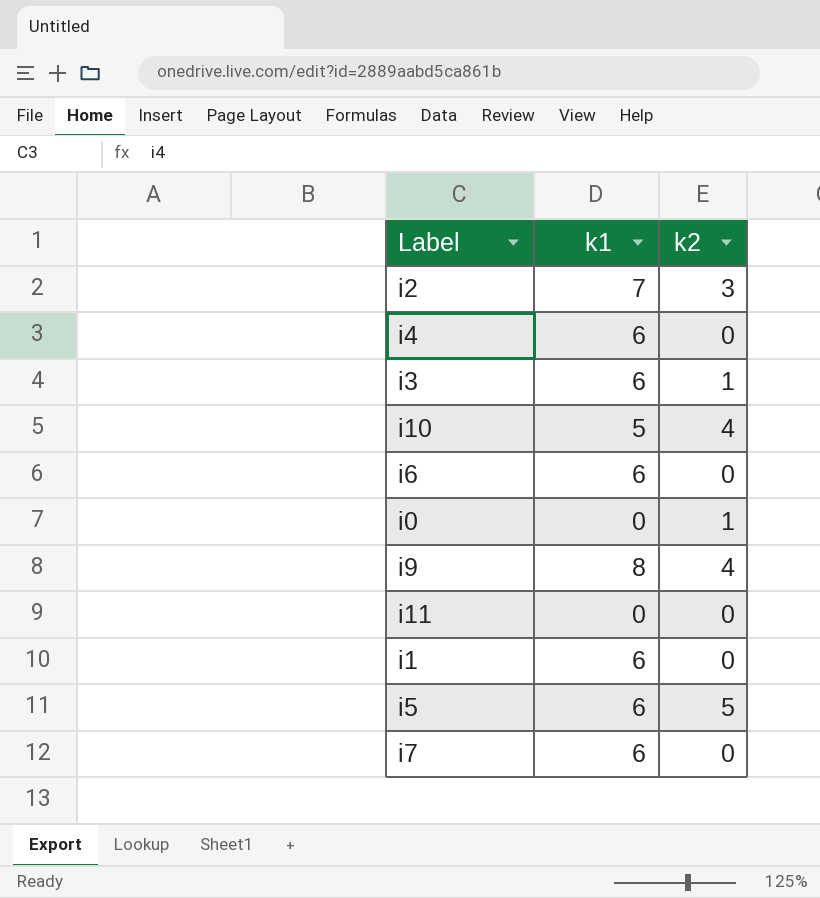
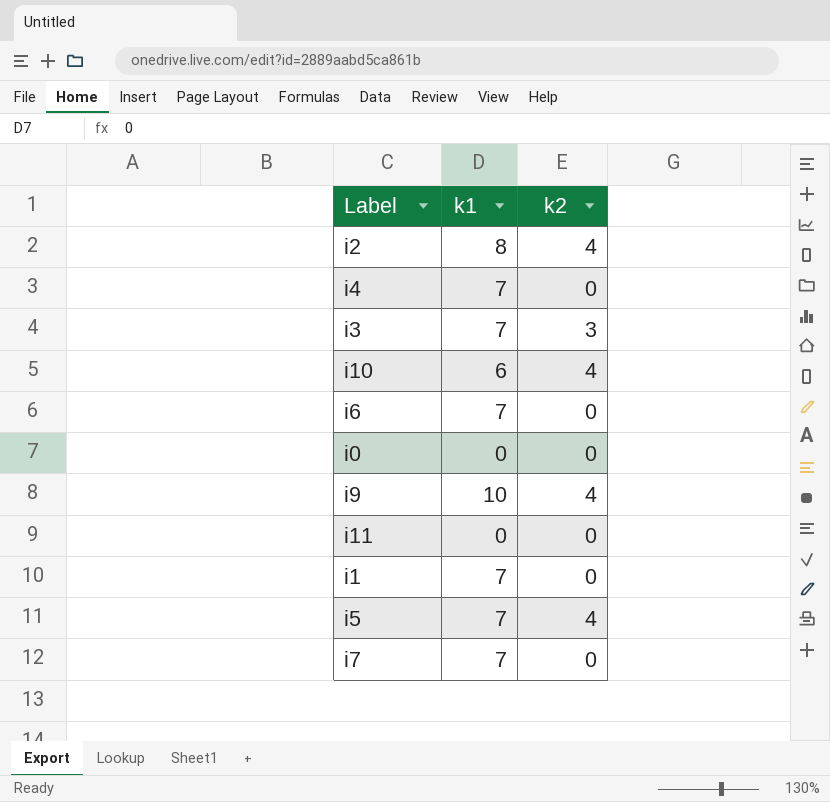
i2 | k1: 7 -> 8
i2 | k2: 3 -> 4
i4 | k1: 6 -> 7
i3 | k1: 6 -> 7
i3 | k2: 1 -> 3
i10 | k1: 5 -> 6
i6 | k1: 6 -> 7
i0 | k2: 1 -> 0
i9 | k1: 8 -> 10
i1 | k1: 6 -> 7
i5 | k1: 6 -> 7
i5 | k2: 5 -> 4
i7 | k1: 6 -> 7

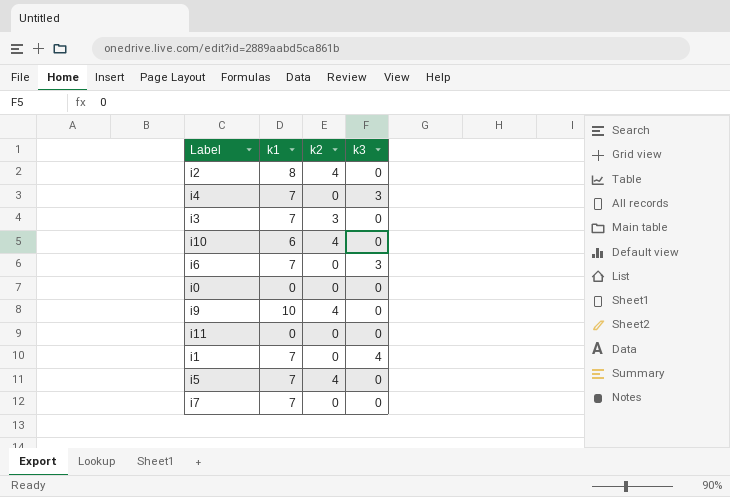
column k3 | position: none -> 4

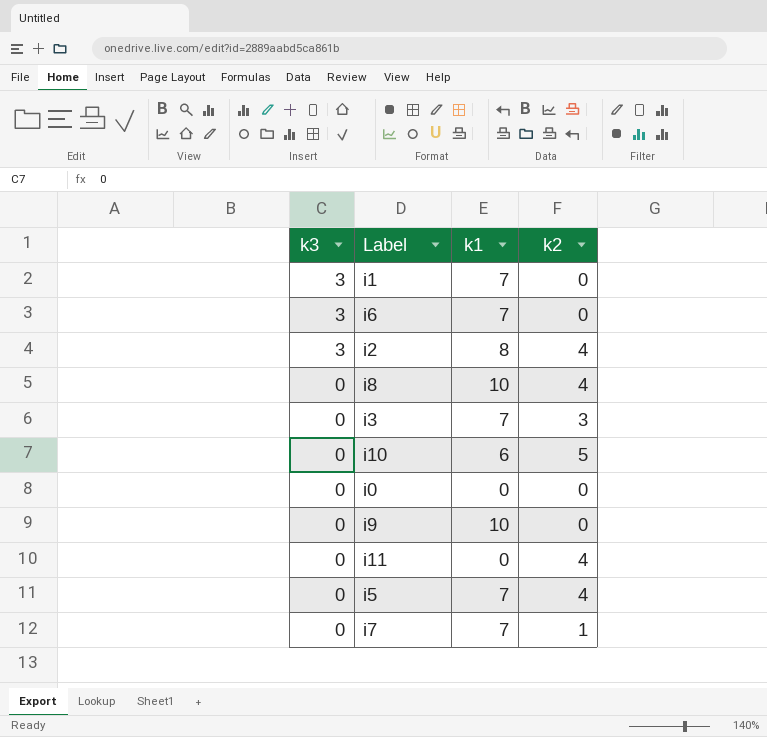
row order: none -> k3 descending
column k3 | position: 4 -> 1
row i4: 7 | 0 | 3 -> none
i1 | k3: 4 -> 3
i2 | k3: 0 -> 3
row i8: none -> 0 | 10 | 4
i10 | k2: 4 -> 5
i9 | k2: 4 -> 0
i11 | k2: 0 -> 4
i7 | k2: 0 -> 1

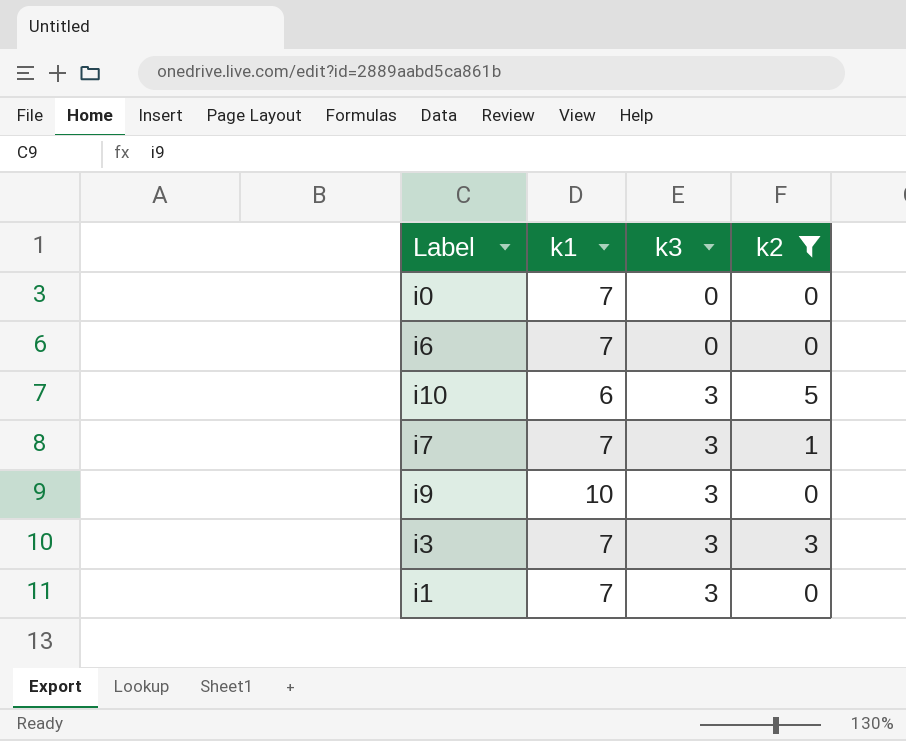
filter: none -> k2 != 4
row order: k3 descending -> k3 ascending
column k3 | position: 1 -> 3
i0 | k1: 0 -> 7
i6 | k3: 3 -> 0
i10 | k3: 0 -> 3
i7 | k3: 0 -> 3
i9 | k3: 0 -> 3
i3 | k3: 0 -> 3

